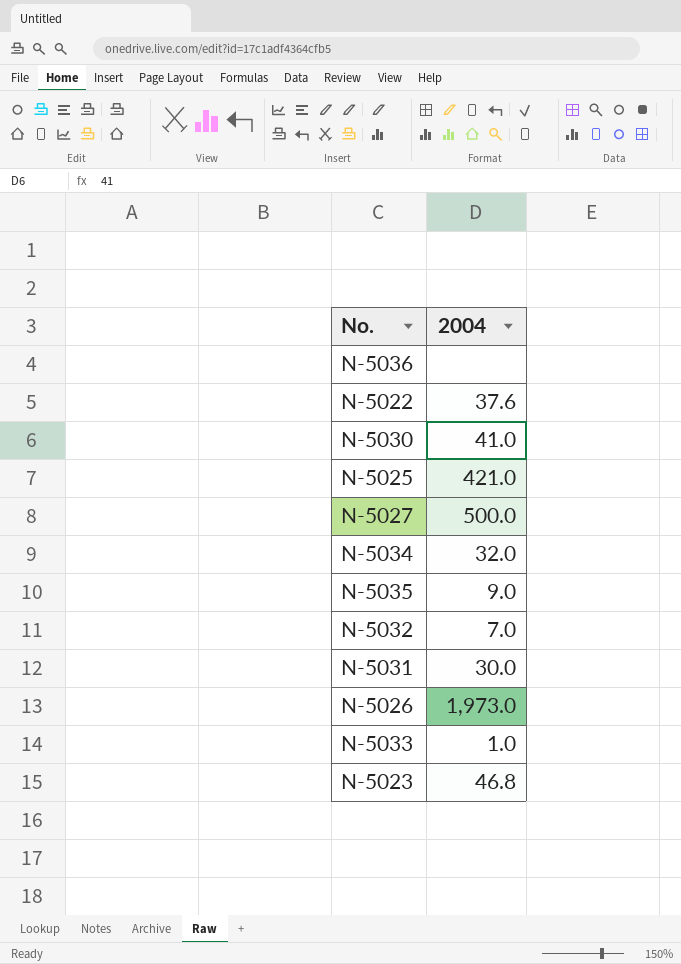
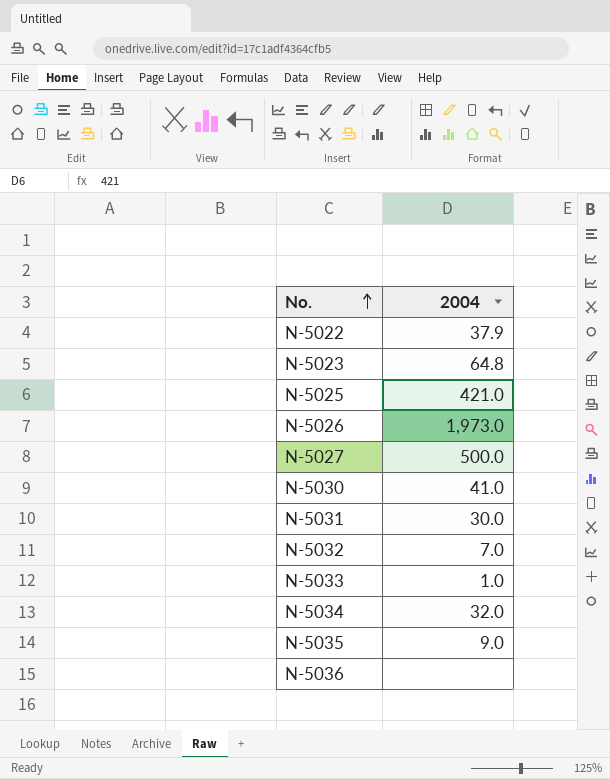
row order: none -> No. ascending
N-5022 | 2004: 37.6 -> 37.9
N-5023 | 2004: 46.8 -> 64.8

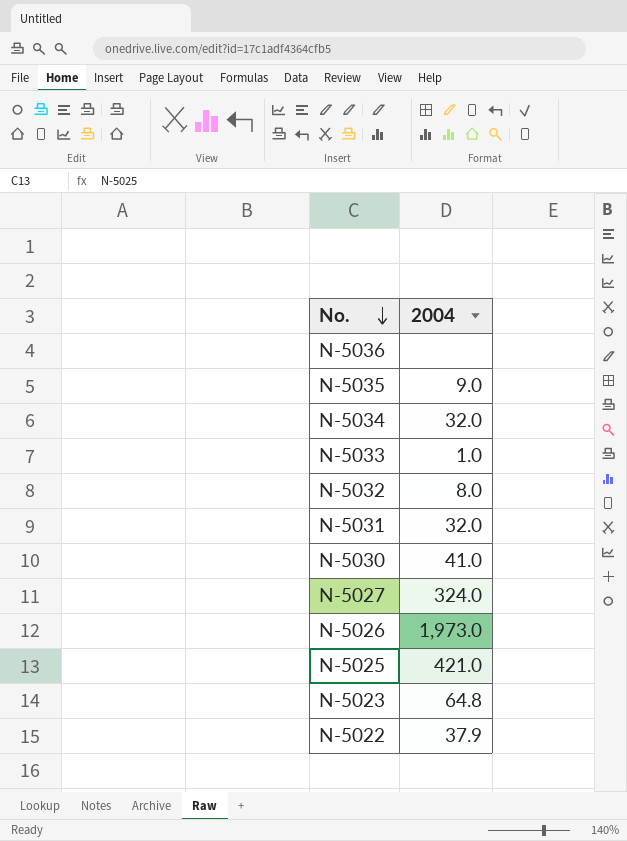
row order: No. ascending -> No. descending
N-5032 | 2004: 7.0 -> 8.0
N-5031 | 2004: 30.0 -> 32.0
N-5027 | 2004: 500.0 -> 324.0

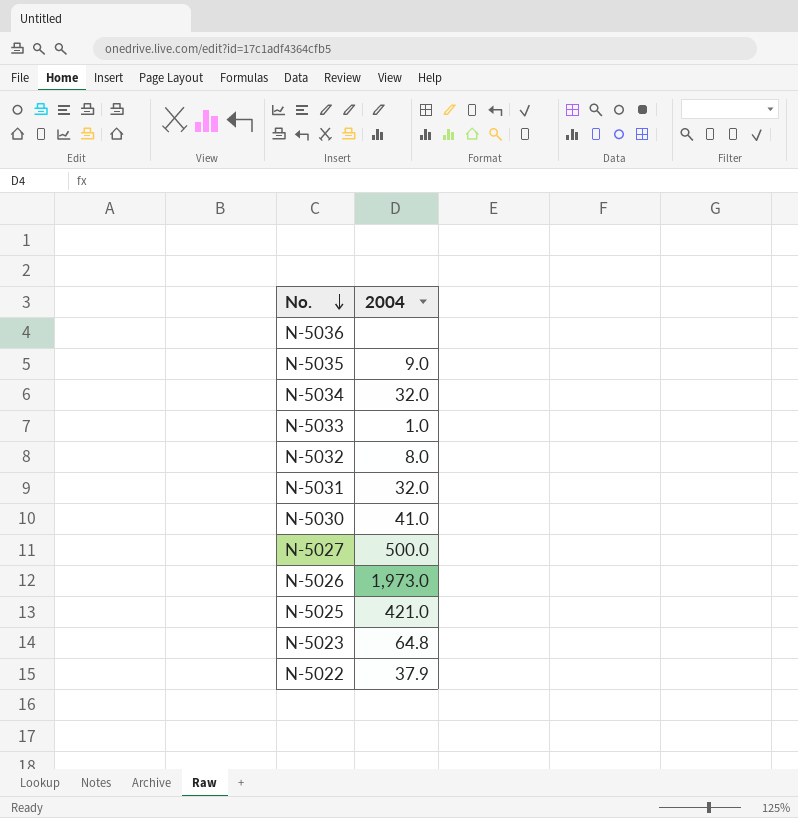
N-5027 | 2004: 324.0 -> 500.0

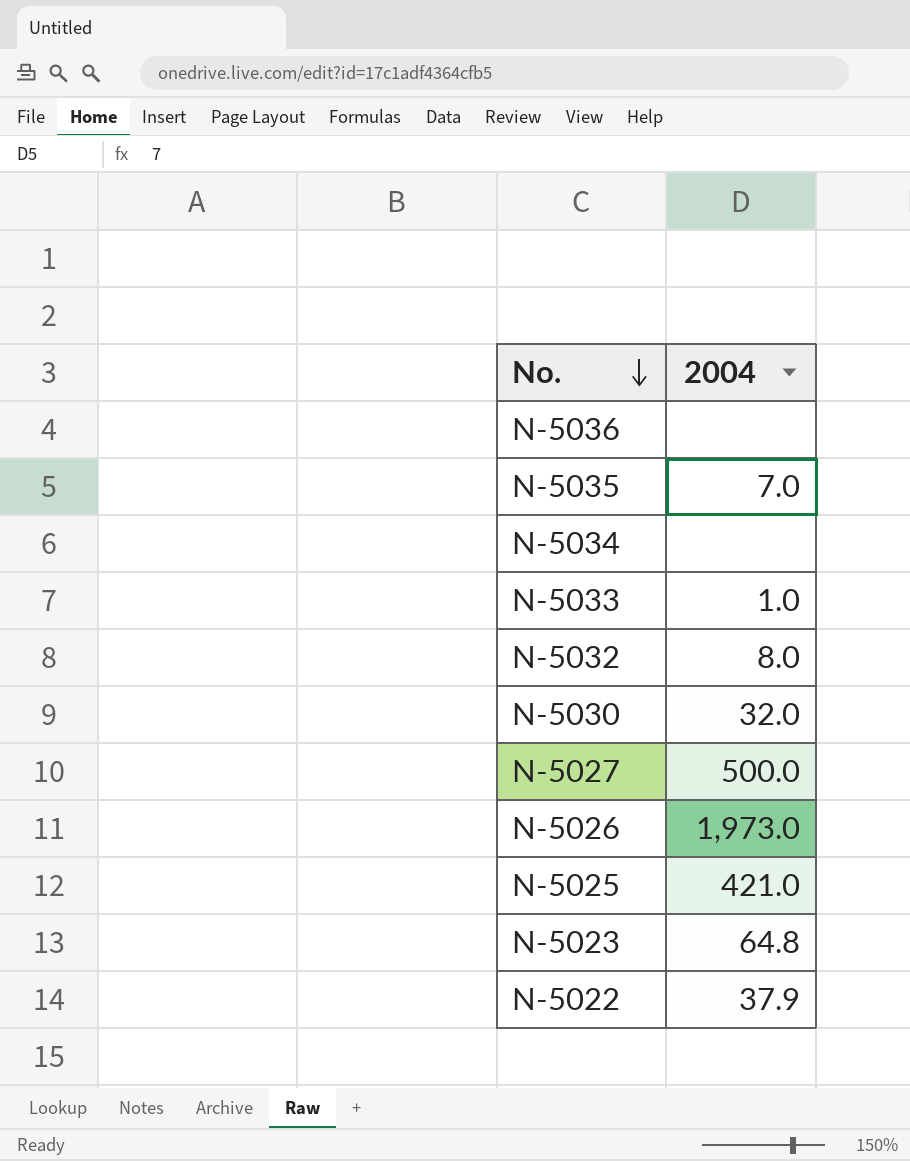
row N-5031: 32.0 -> none
N-5035 | 2004: 9.0 -> 7.0
N-5034 | 2004: 32.0 -> none
N-5030 | 2004: 41.0 -> 32.0

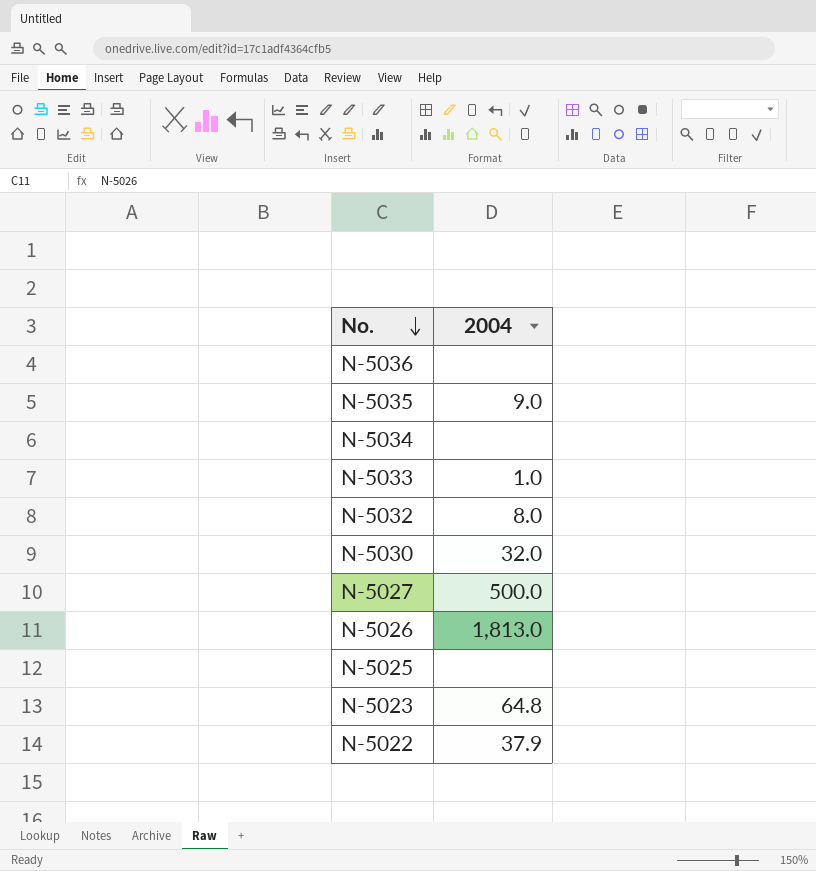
N-5035 | 2004: 7.0 -> 9.0
N-5026 | 2004: 1,973.0 -> 1,813.0
N-5025 | 2004: 421.0 -> none

